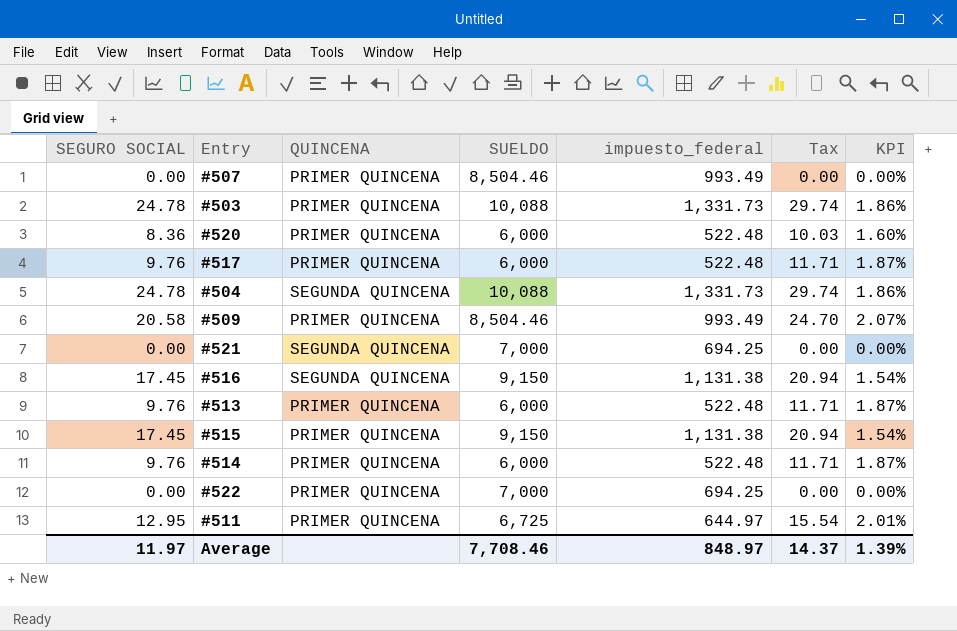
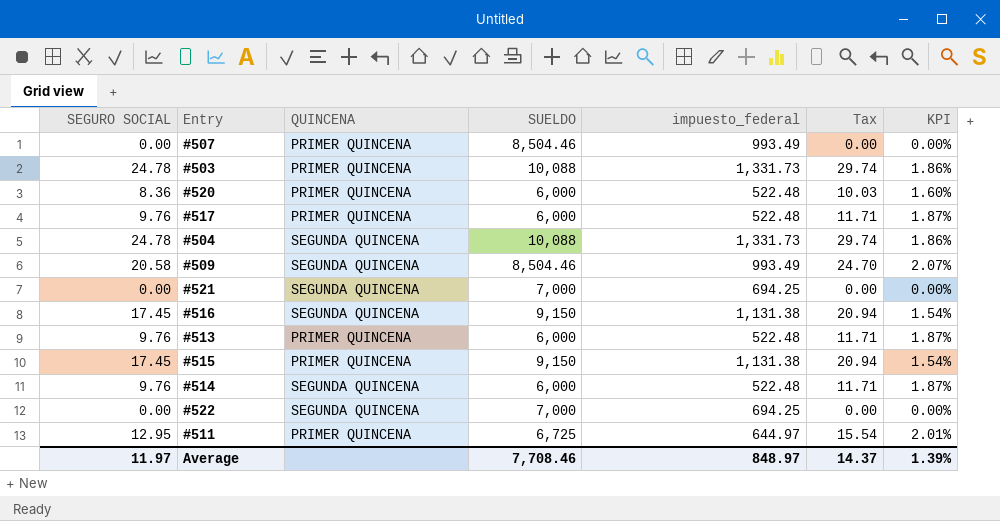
#509 | QUINCENA: PRIMER QUINCENA -> SEGUNDA QUINCENA
#514 | QUINCENA: PRIMER QUINCENA -> SEGUNDA QUINCENA
#522 | QUINCENA: PRIMER QUINCENA -> SEGUNDA QUINCENA

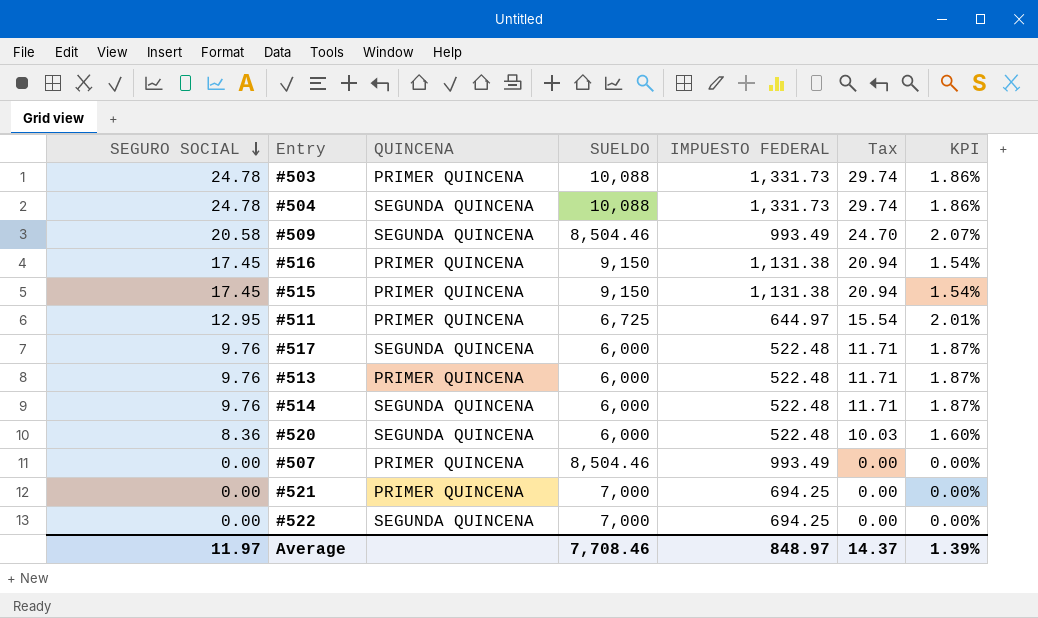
row order: none -> SEGURO SOCIAL descending
column name: impuesto_federal -> IMPUESTO FEDERAL
#516 | QUINCENA: SEGUNDA QUINCENA -> PRIMER QUINCENA
#517 | QUINCENA: PRIMER QUINCENA -> SEGUNDA QUINCENA
#520 | QUINCENA: PRIMER QUINCENA -> SEGUNDA QUINCENA
#521 | QUINCENA: SEGUNDA QUINCENA -> PRIMER QUINCENA

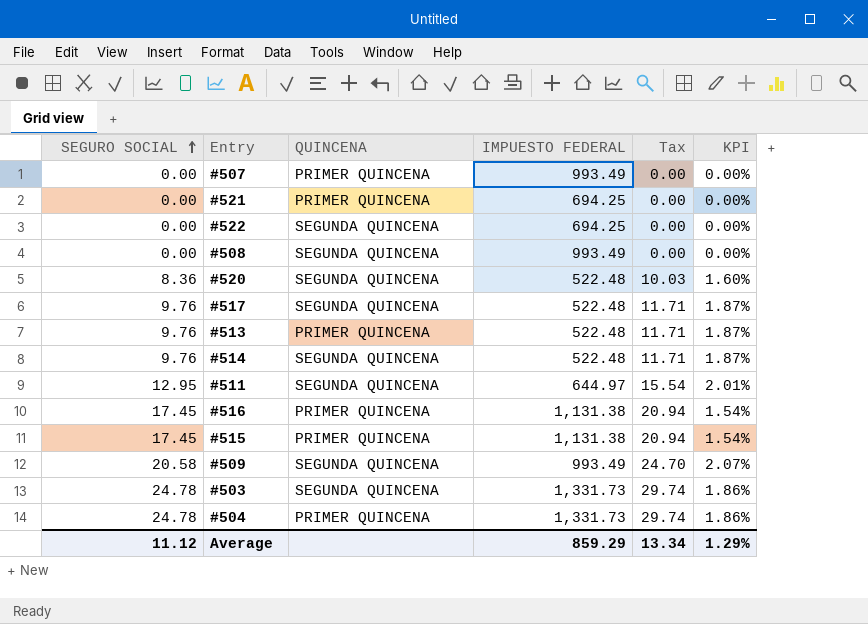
row order: SEGURO SOCIAL descending -> SEGURO SOCIAL ascending
column SUELDO | position: 4 -> none
row #508: none -> 0.00 | SEGUNDA QUINCENA | 993.49 | 0.00 | 0.00%
#511 | QUINCENA: PRIMER QUINCENA -> SEGUNDA QUINCENA
#503 | QUINCENA: PRIMER QUINCENA -> SEGUNDA QUINCENA
#504 | QUINCENA: SEGUNDA QUINCENA -> PRIMER QUINCENA
Average | SEGURO SOCIAL: 11.97 -> 11.12
Average | IMPUESTO FEDERAL: 848.97 -> 859.29
Average | Tax: 14.37 -> 13.34
Average | KPI: 1.39% -> 1.29%

